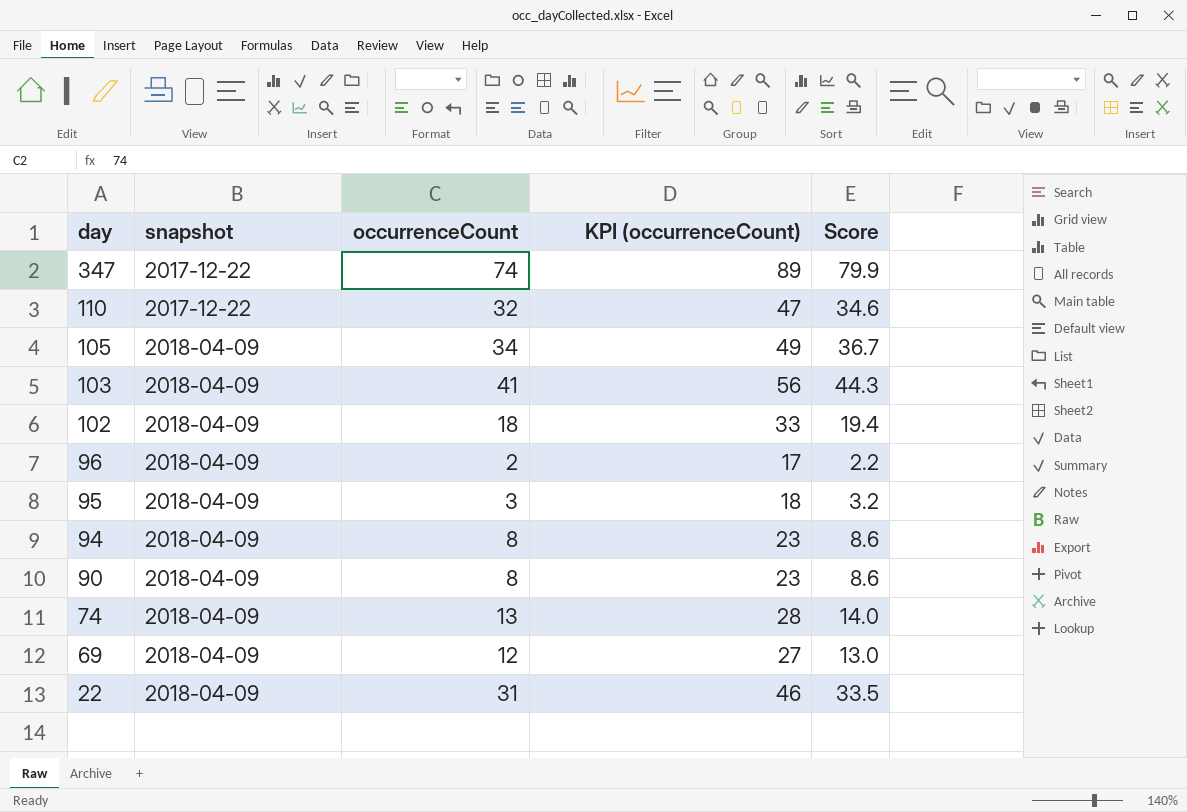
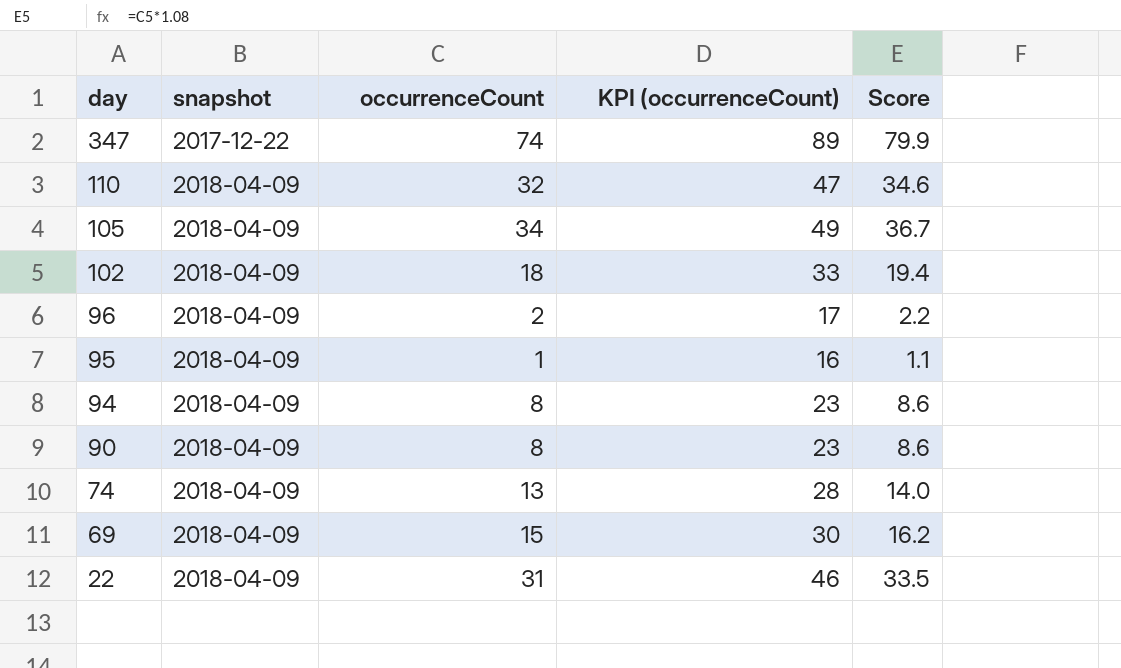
row 103: 2018-04-09 | 41 | 56 | 44.3 -> none
110 | snapshot: 2017-12-22 -> 2018-04-09
95 | occurrenceCount: 3 -> 1
95 | KPI (occurrenceCount): 18 -> 16
95 | Score: 3.2 -> 1.1
69 | occurrenceCount: 12 -> 15
69 | KPI (occurrenceCount): 27 -> 30
69 | Score: 13.0 -> 16.2

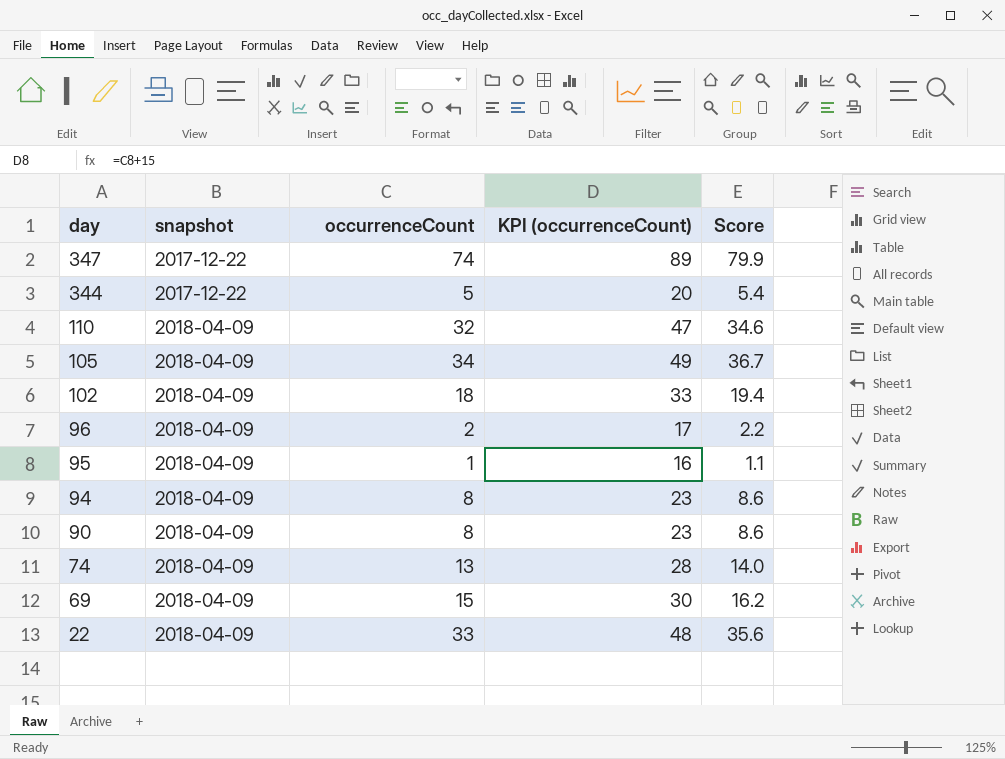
row 344: none -> 2017-12-22 | 5 | 20 | 5.4
22 | occurrenceCount: 31 -> 33
22 | KPI (occurrenceCount): 46 -> 48
22 | Score: 33.5 -> 35.6

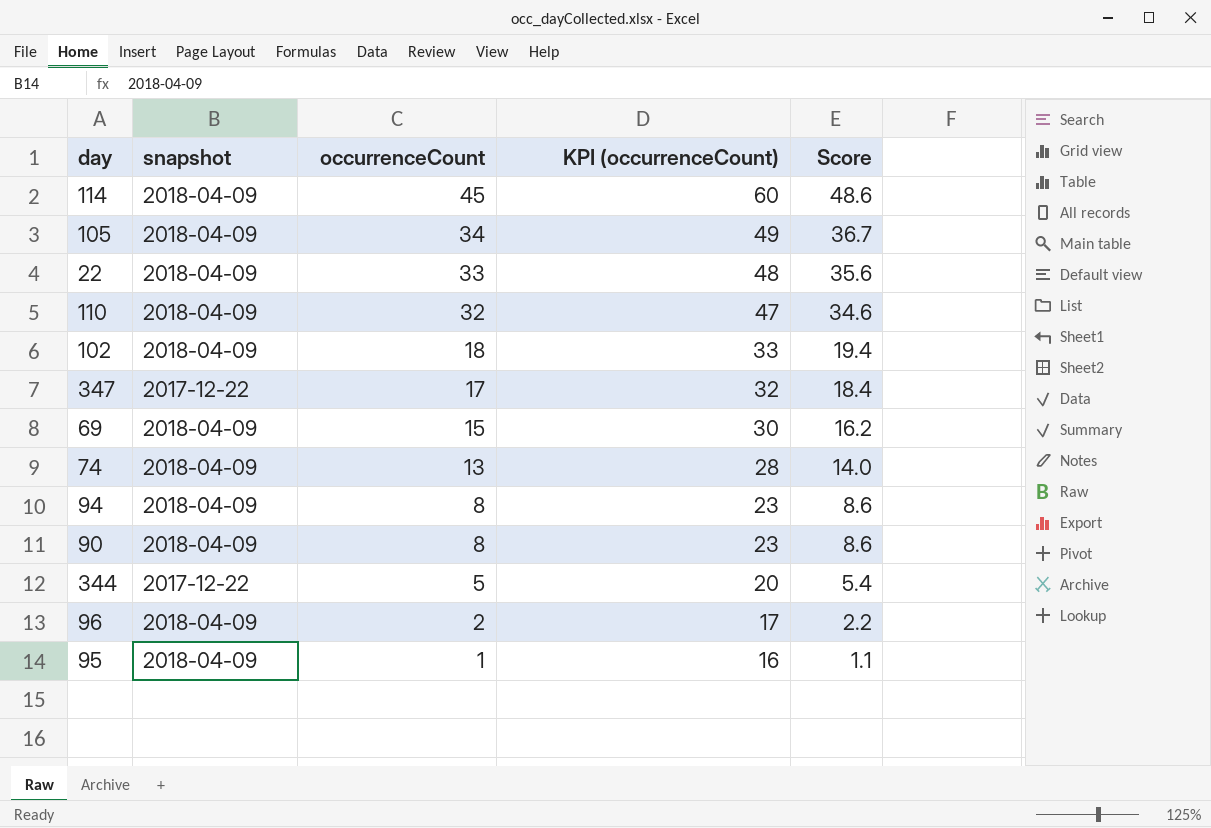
row order: day descending -> occurrenceCount descending
row 114: none -> 2018-04-09 | 45 | 60 | 48.6
347 | occurrenceCount: 74 -> 17
347 | KPI (occurrenceCount): 89 -> 32
347 | Score: 79.9 -> 18.4

